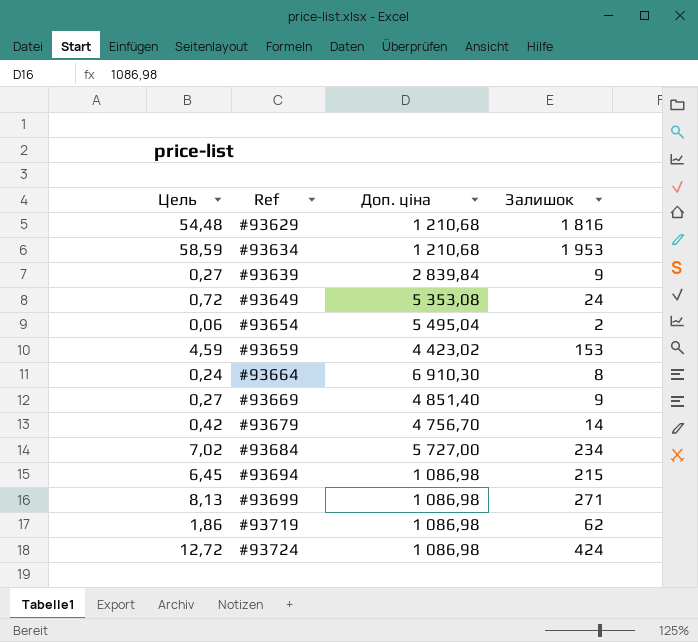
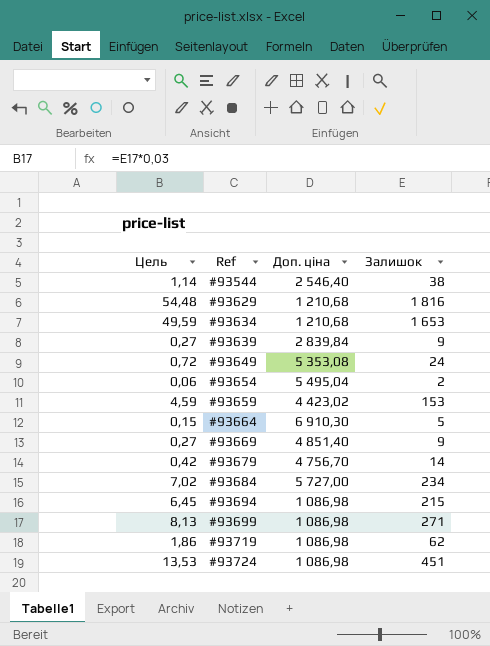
row #93544: none -> 1,14 | 2 546,40 | 38
#93634 | Цель: 58,59 -> 49,59
#93634 | Залишок: 1 953 -> 1 653
#93664 | Цель: 0,24 -> 0,15
#93664 | Залишок: 8 -> 5
#93724 | Цель: 12,72 -> 13,53
#93724 | Залишок: 424 -> 451

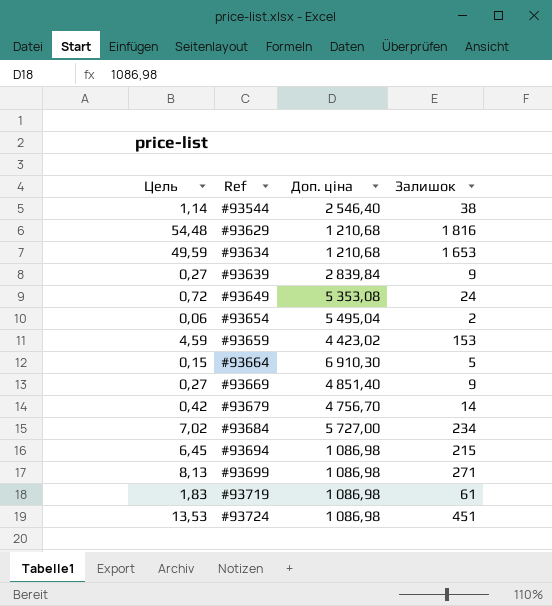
#93719 | Цель: 1,86 -> 1,83
#93719 | Залишок: 62 -> 61

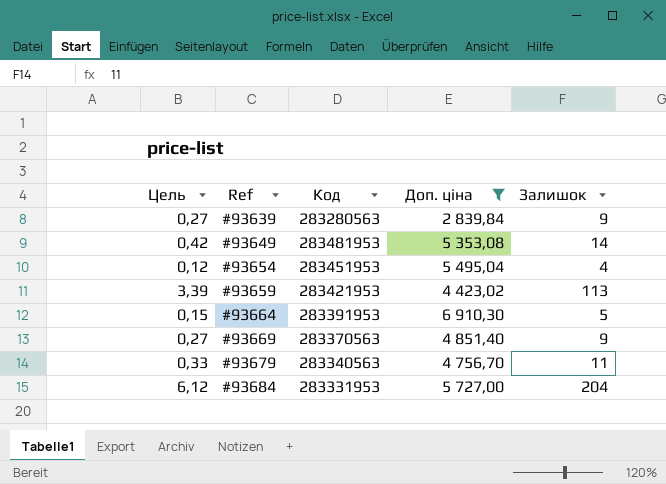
filter: none -> Доп. ціна >= 2 839,84
column Код | position: none -> 3
#93649 | Цель: 0,72 -> 0,42
#93649 | Залишок: 24 -> 14
#93654 | Цель: 0,06 -> 0,12
#93654 | Залишок: 2 -> 4
#93659 | Цель: 4,59 -> 3,39
#93659 | Залишок: 153 -> 113
#93679 | Цель: 0,42 -> 0,33
#93679 | Залишок: 14 -> 11
#93684 | Цель: 7,02 -> 6,12
#93684 | Залишок: 234 -> 204

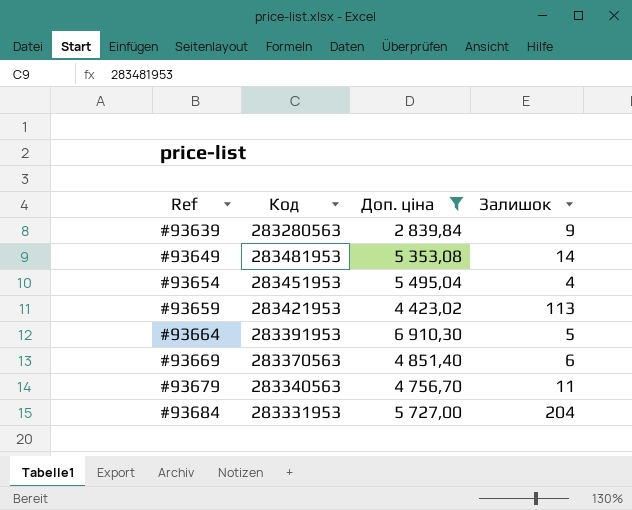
column Цель | formula: [Залишок] * 0,03 -> none
#93669 | Залишок: 9 -> 6

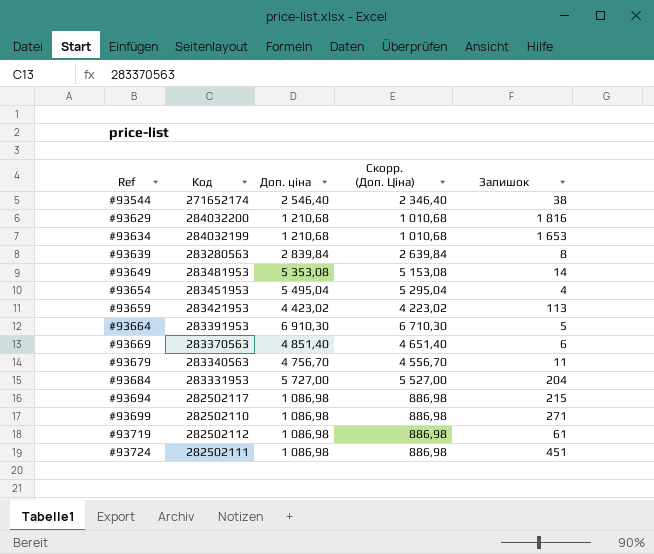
filter: Доп. ціна >= 2 839,84 -> none
column Скорр. (Доп. Ціна) | formula: none -> [Доп. ціна] - 200
#93639 | Залишок: 9 -> 8

